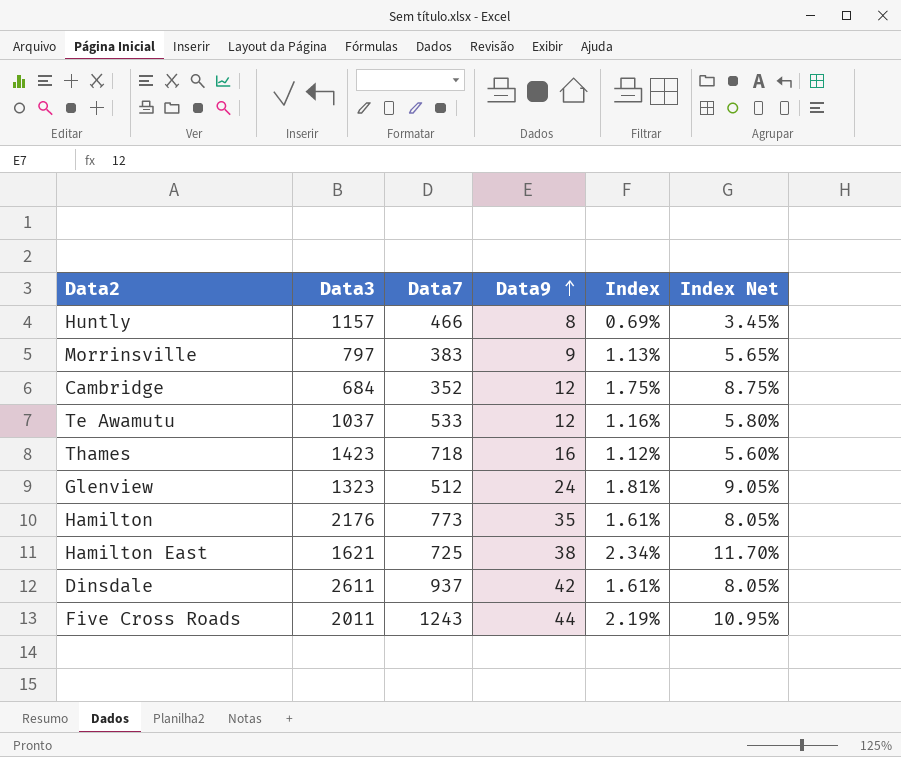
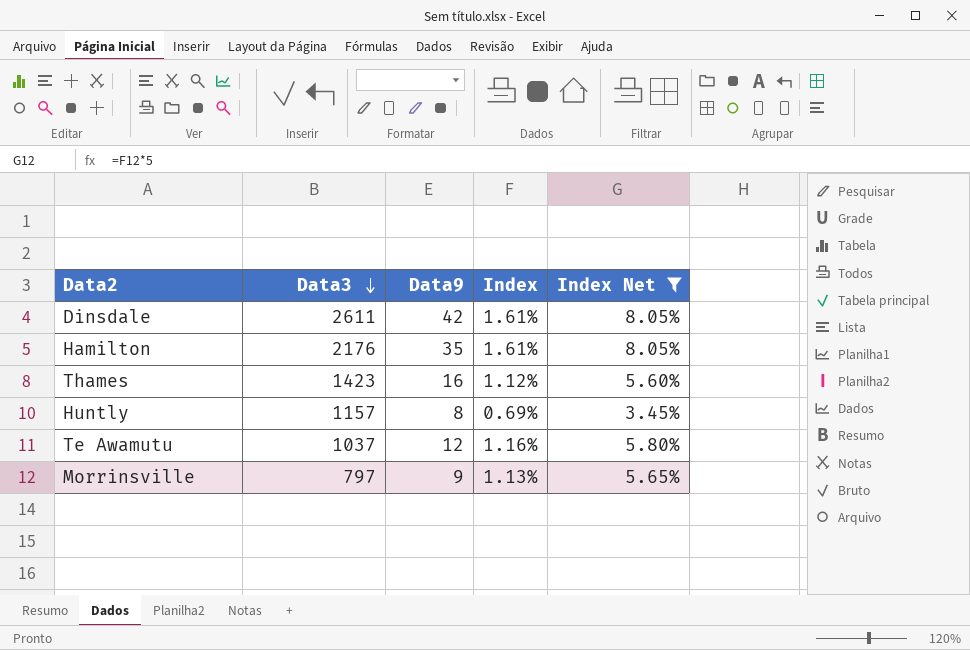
filter: none -> Index Net <= 8.05%
row order: Data9 ascending -> Data3 descending
column Data7 | position: 3 -> none

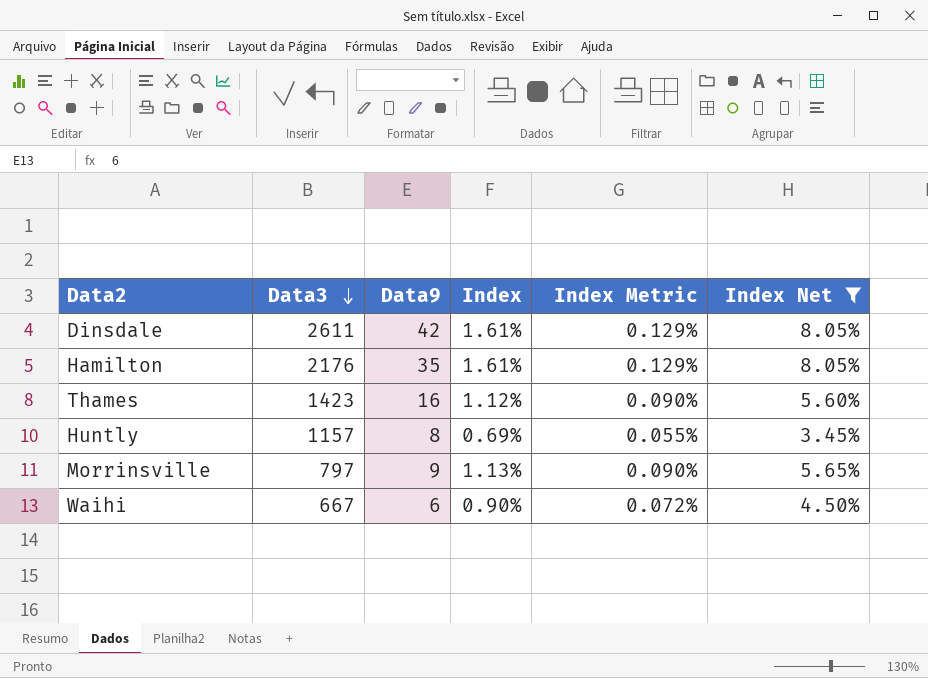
column Index Metric | formula: none -> [Index] * 0.08
row Te Awamutu: 1037 | 12 | 1.16% | 5.80% -> none
row Waihi: none -> 667 | 6 | 0.90% | 0.072% | 4.50%

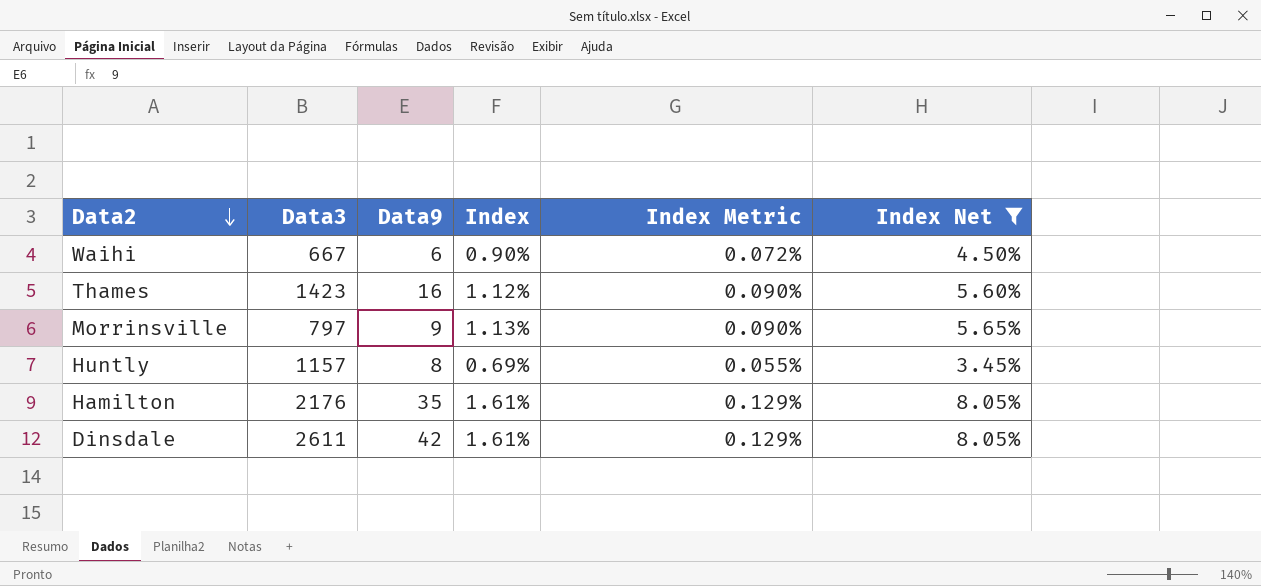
row order: Data3 descending -> Data2 descending

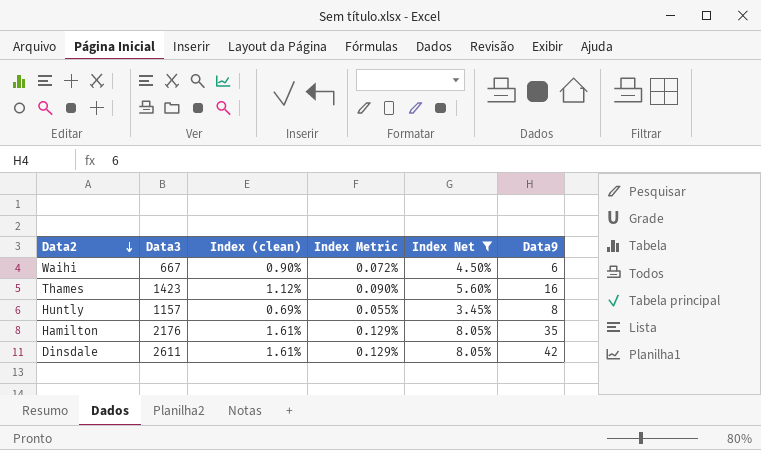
column name: Index -> Index (clean)
column Data9 | position: 3 -> 6
row Morrinsville: 797 | 9 | 1.13% | 0.090% | 5.65% -> none

